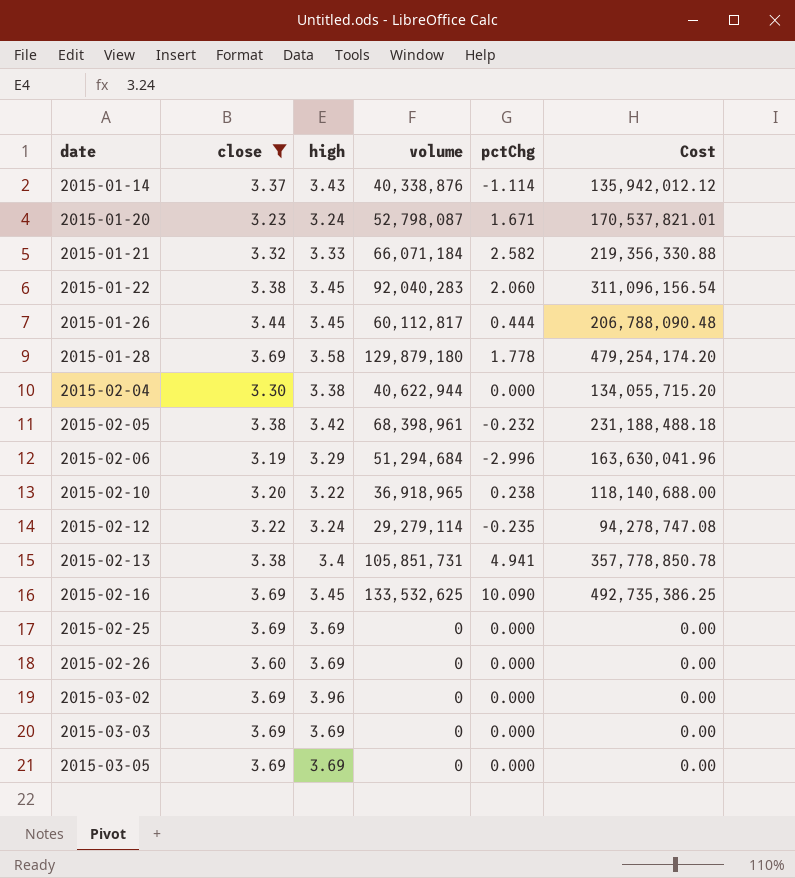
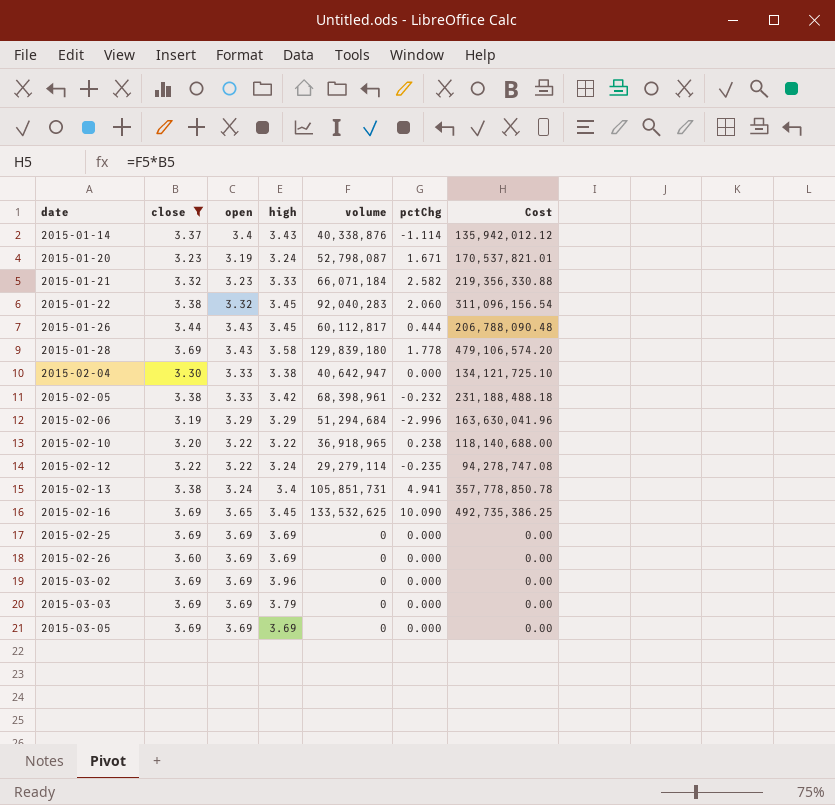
column open | position: none -> 3
2015-01-28 | volume: 129,879,180 -> 129,839,180
2015-01-28 | Cost: 479,254,174.20 -> 479,106,574.20
2015-02-04 | volume: 40,622,944 -> 40,642,947
2015-02-04 | Cost: 134,055,715.20 -> 134,121,725.10
2015-03-03 | high: 3.69 -> 3.79

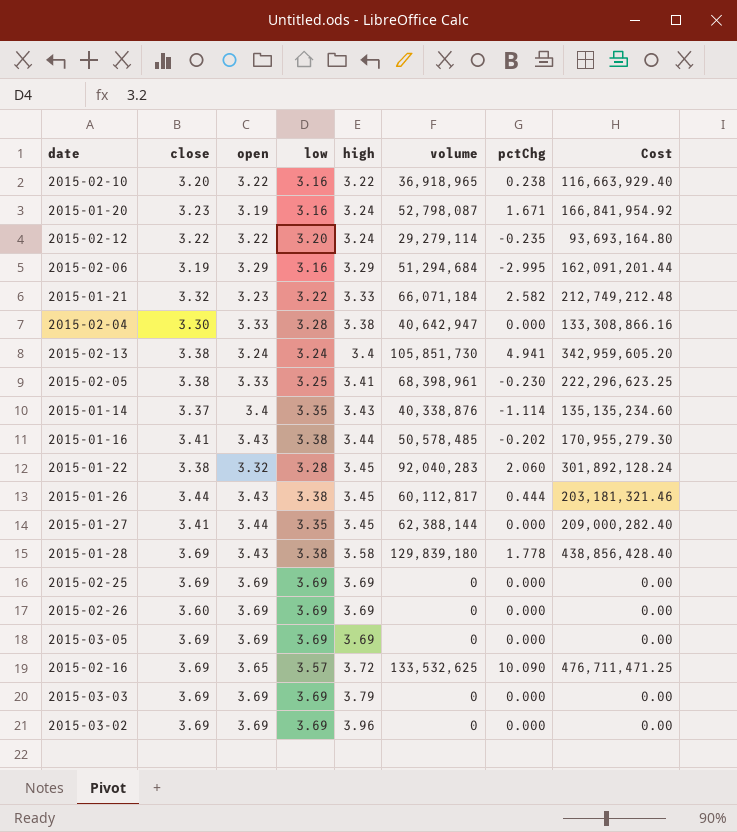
filter: close != 3.41 -> none
row order: date ascending -> high ascending
column low | position: none -> 4
column Cost | formula: [close] * [volume] -> [low] * [volume]
2015-02-06 | pctChg: -2.996 -> -2.995
2015-02-13 | volume: 105,851,731 -> 105,851,730
2015-02-05 | high: 3.42 -> 3.41
2015-02-05 | pctChg: -0.232 -> -0.230
2015-02-16 | high: 3.45 -> 3.72

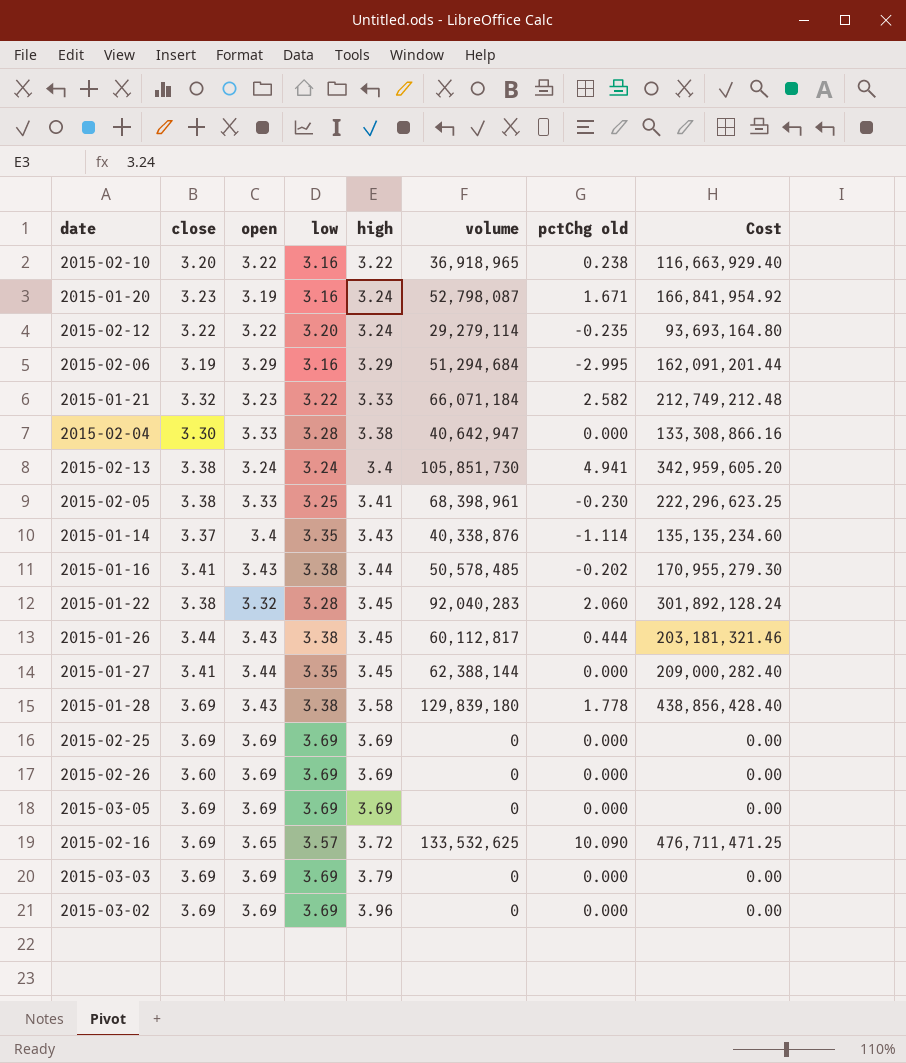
column name: pctChg -> pctChg old

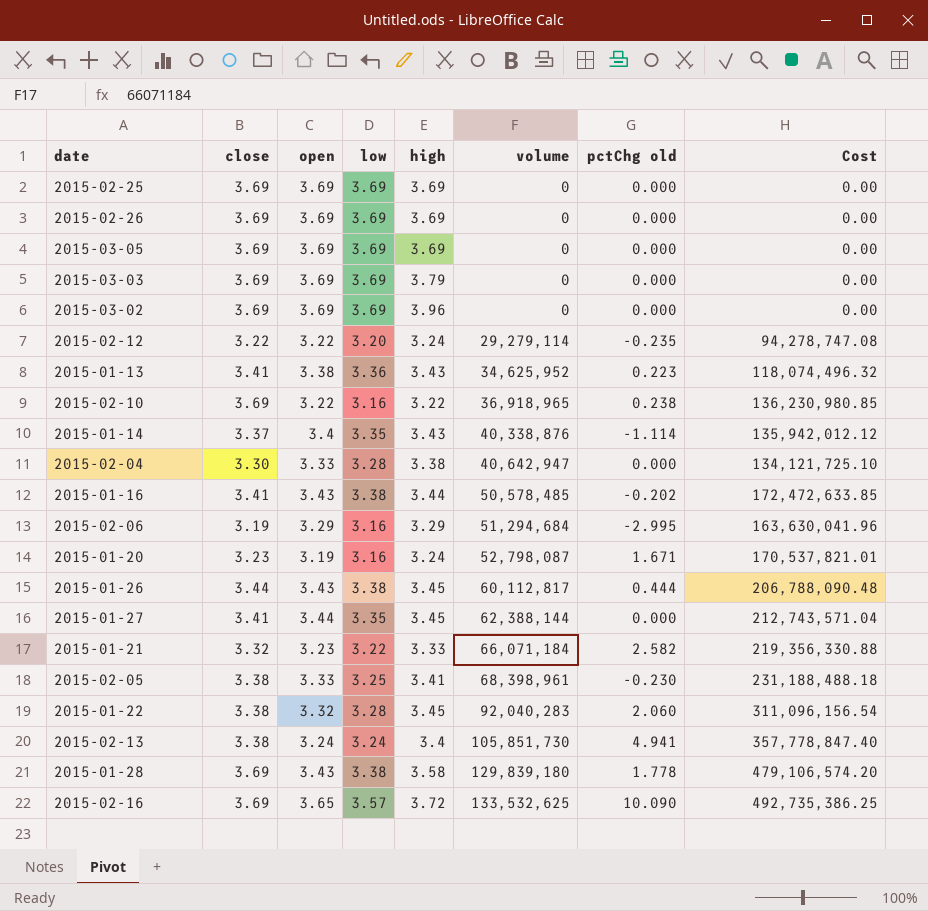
row order: high ascending -> volume ascending
column Cost | formula: [low] * [volume] -> [close] * [volume]
2015-02-26 | close: 3.60 -> 3.69
row 2015-01-13: none -> 3.41 | 3.38 | 3.36 | 3.43 | 34,625,952 | 0.223 | 118,074,496.32
2015-02-10 | close: 3.20 -> 3.69

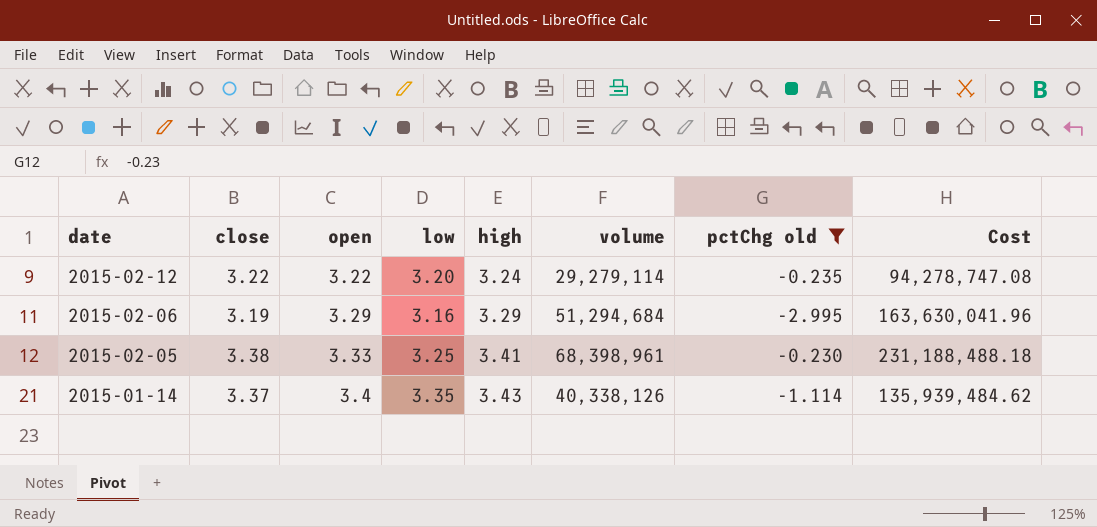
filter: none -> pctChg old <= -0.230
row order: volume ascending -> date descending
2015-01-14 | volume: 40,338,876 -> 40,338,126
2015-01-14 | Cost: 135,942,012.12 -> 135,939,484.62

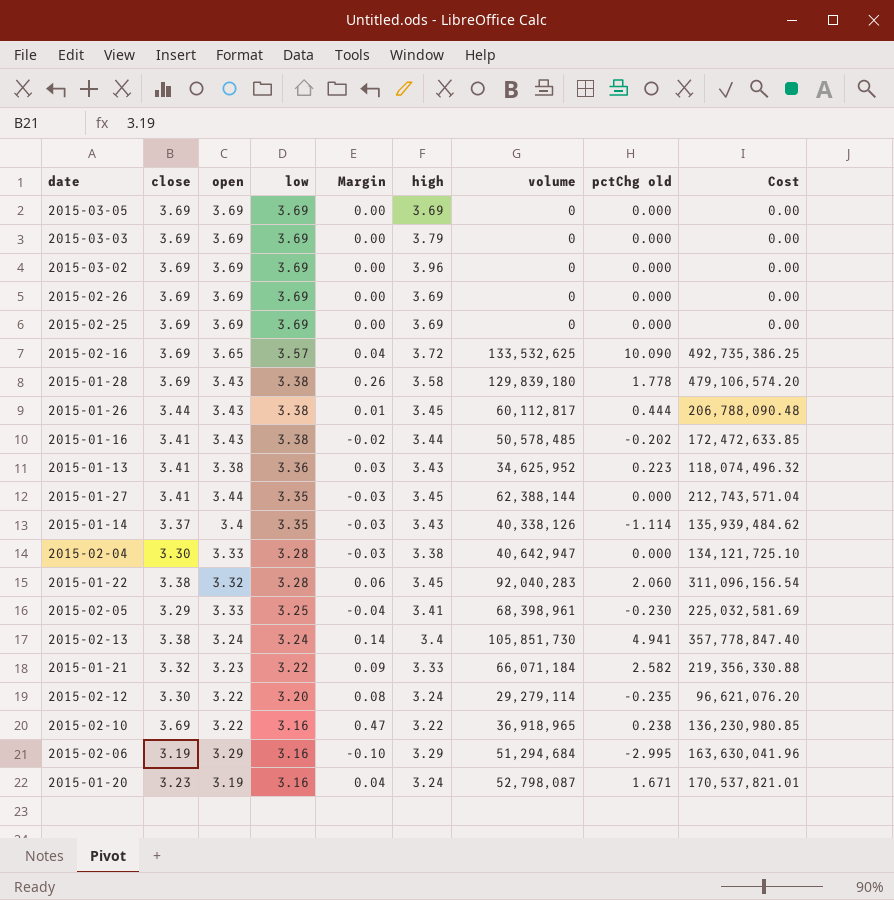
filter: pctChg old <= -0.230 -> none
row order: date descending -> low descending
column Margin | formula: none -> [close] - [open]
2015-02-05 | close: 3.38 -> 3.29
2015-02-05 | Cost: 231,188,488.18 -> 225,032,581.69
2015-02-12 | close: 3.22 -> 3.30
2015-02-12 | Cost: 94,278,747.08 -> 96,621,076.20

